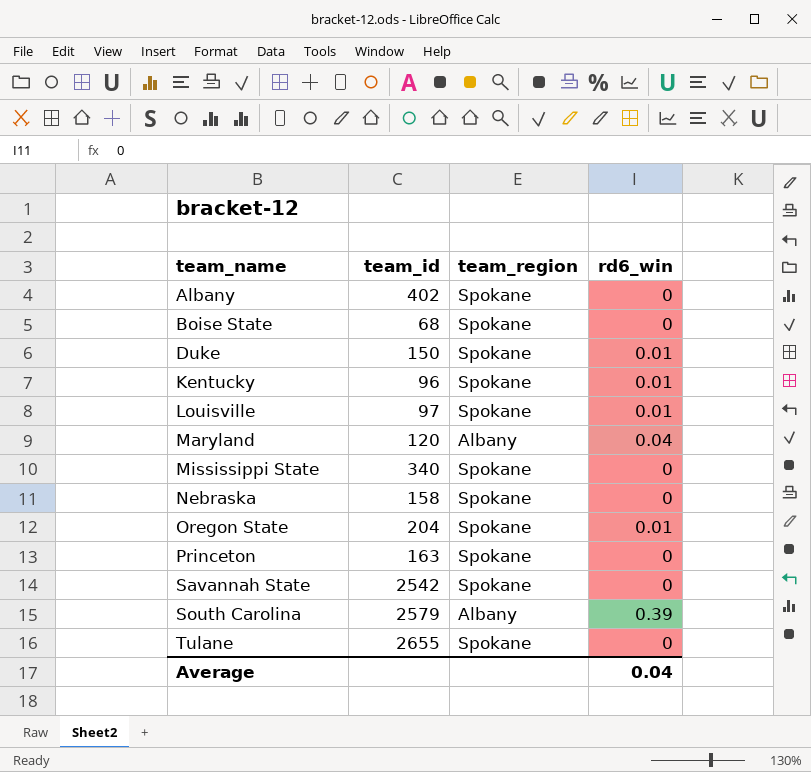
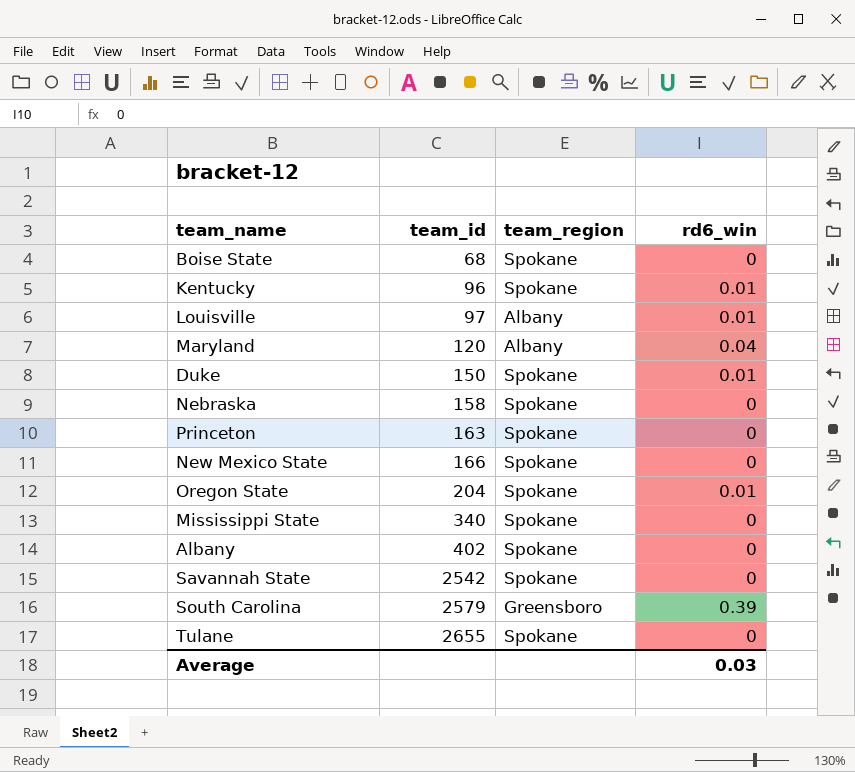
row order: team_name ascending -> team_id ascending
Louisville | team_region: Spokane -> Albany
row New Mexico State: none -> 166 | Spokane | 0
South Carolina | team_region: Albany -> Greensboro
Average | rd6_win: 0.04 -> 0.03

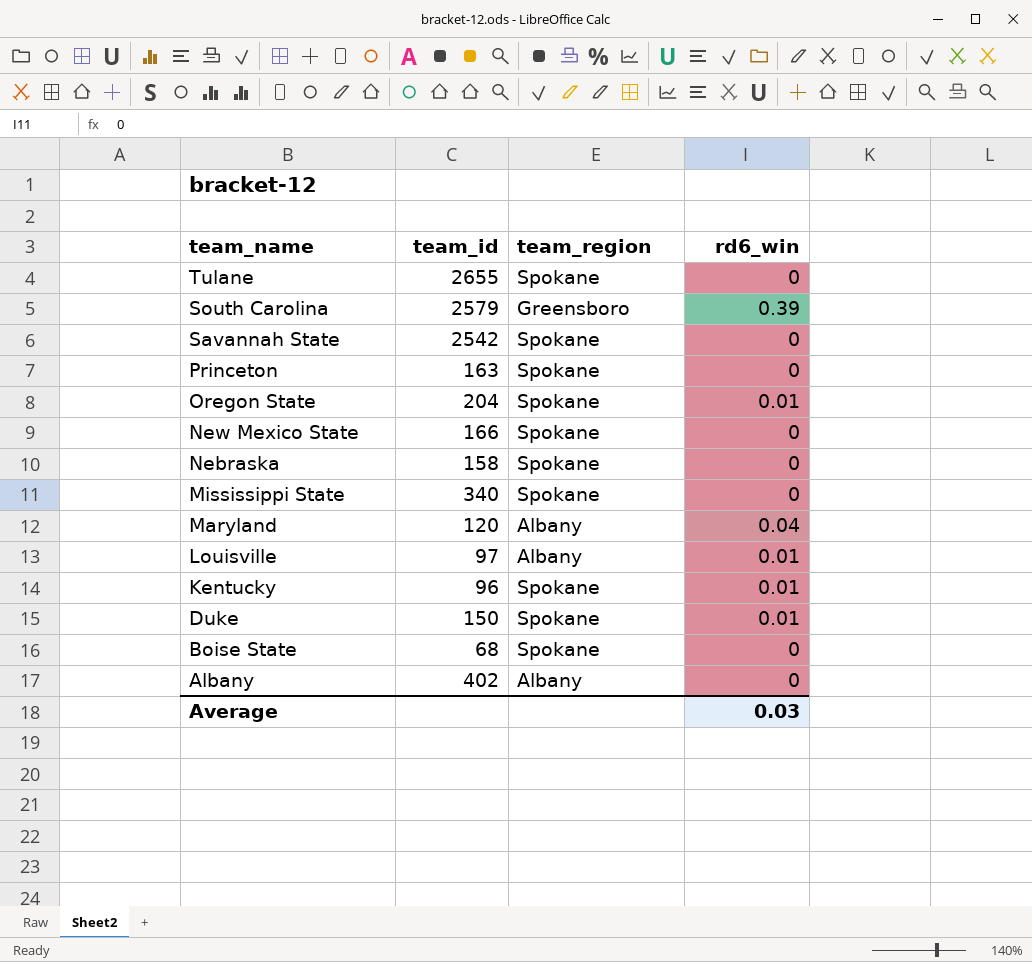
row order: team_id ascending -> team_name descending
Albany | team_region: Spokane -> Albany

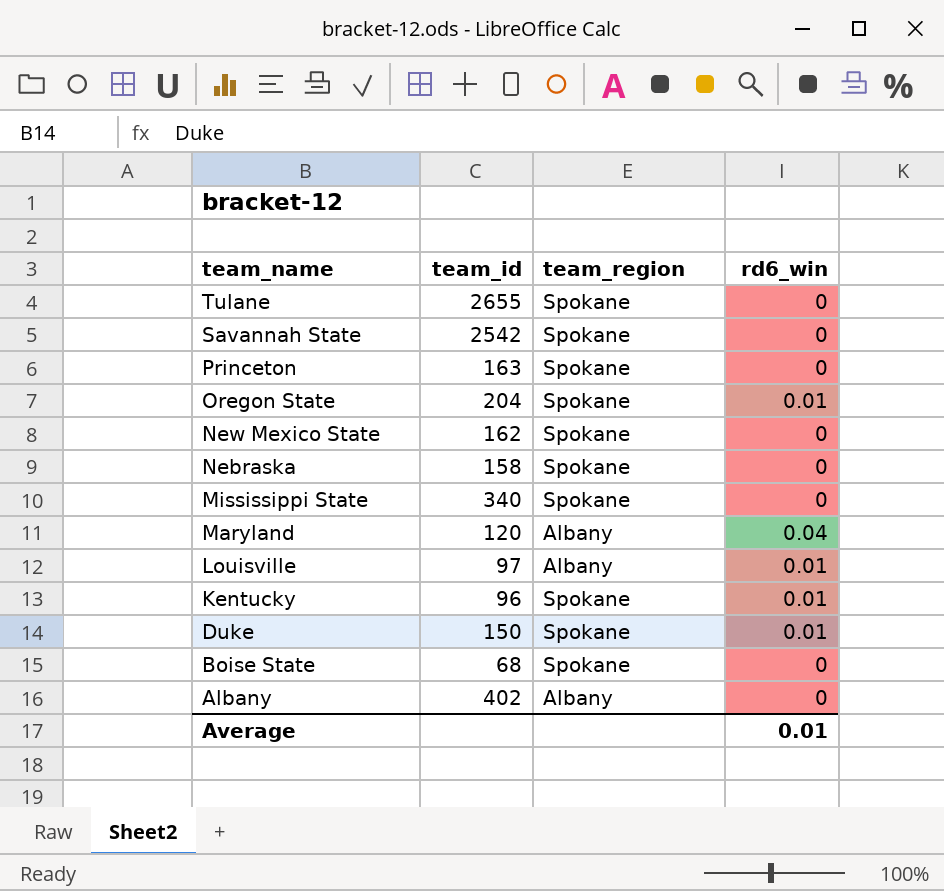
row South Carolina: 2579 | Greensboro | 0.39 -> none
New Mexico State | team_id: 166 -> 162
Average | rd6_win: 0.03 -> 0.01

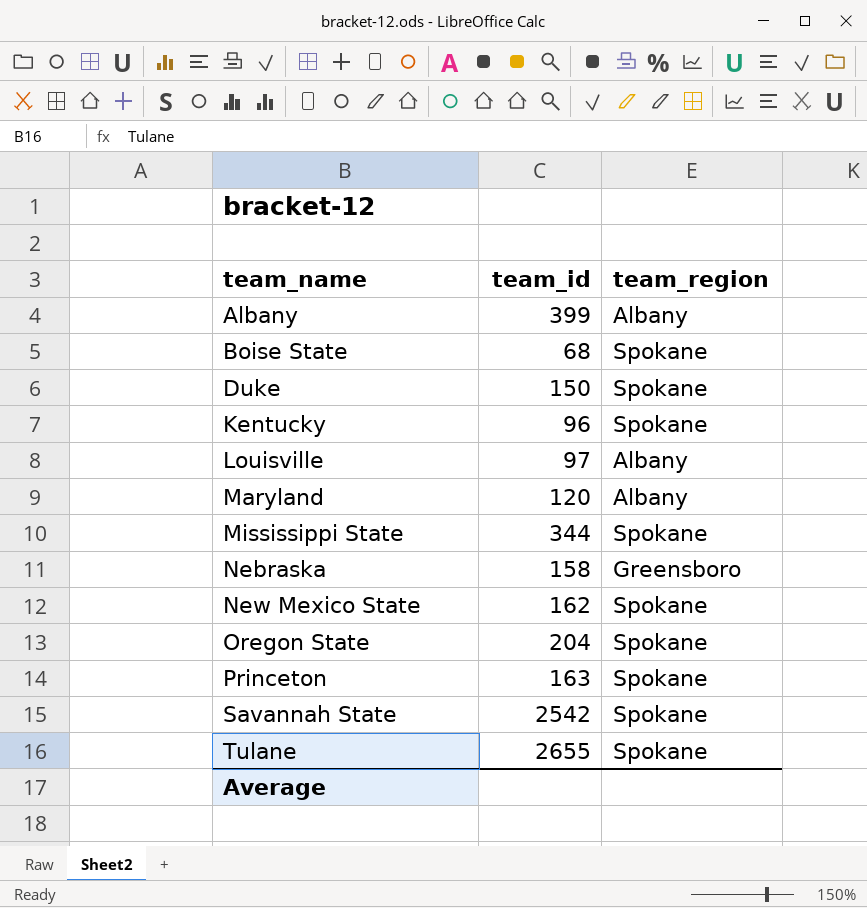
row order: team_name descending -> team_name ascending
column rd6_win | position: 4 -> none
Albany | team_id: 402 -> 399
Mississippi State | team_id: 340 -> 344
Nebraska | team_region: Spokane -> Greensboro

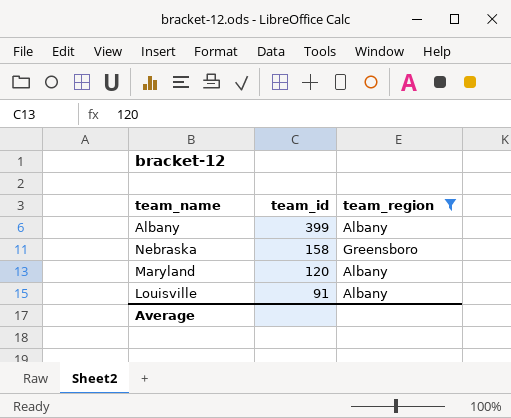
filter: none -> team_region != Spokane
row order: team_name ascending -> team_id descending
Louisville | team_id: 97 -> 91

